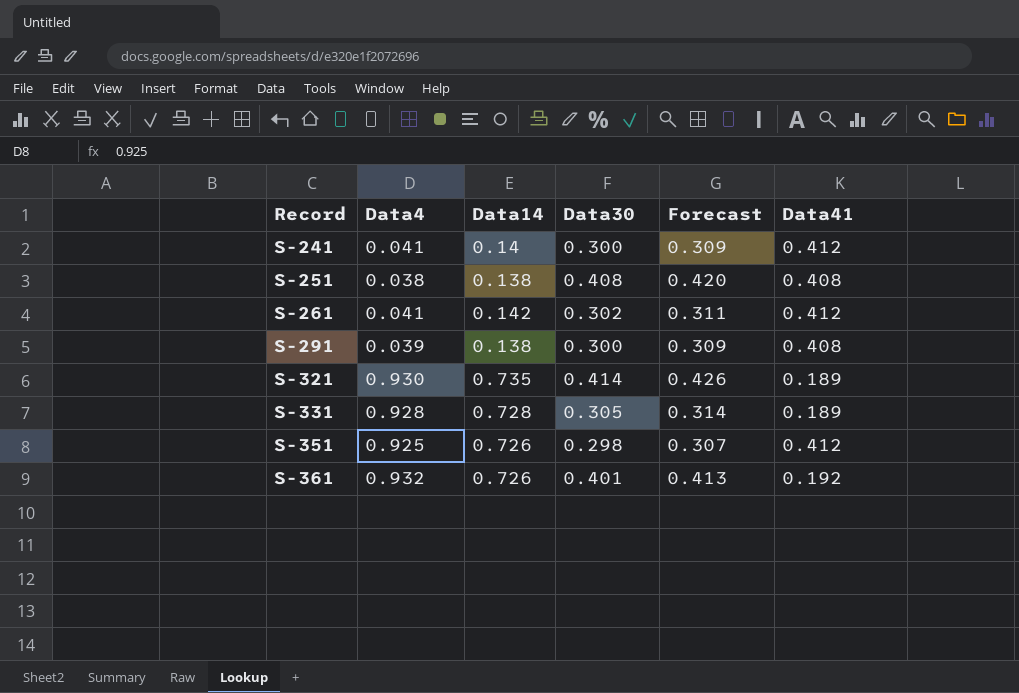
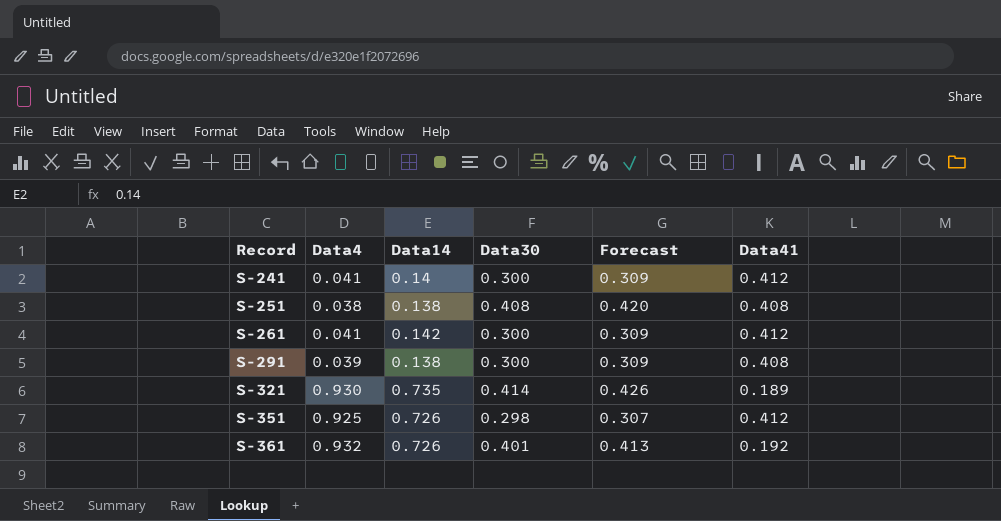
row S-331: 0.928 | 0.728 | 0.305 | 0.314 | 0.189 -> none
S-261 | Data30: 0.302 -> 0.300
S-261 | Forecast: 0.311 -> 0.309

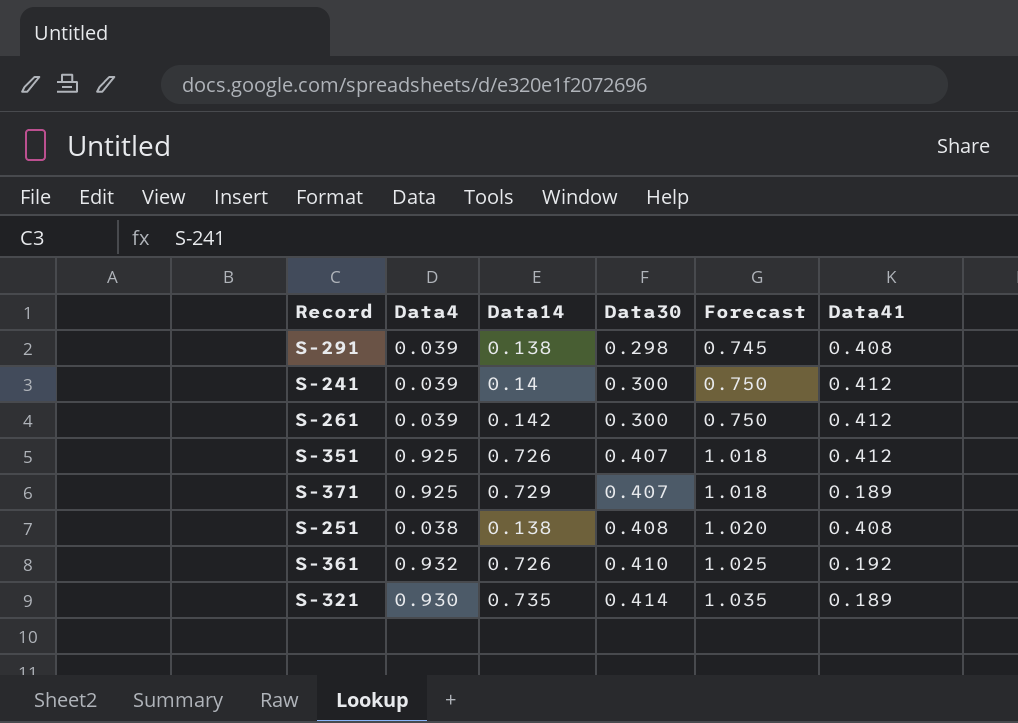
row order: Record ascending -> Data30 ascending
column Forecast | formula: [Data30] * 1.03 -> [Data30] * 2.5
S-291 | Data30: 0.300 -> 0.298
S-241 | Data4: 0.041 -> 0.039
S-261 | Data4: 0.041 -> 0.039
S-351 | Data30: 0.298 -> 0.407
row S-371: none -> 0.925 | 0.729 | 0.407 | 1.018 | 0.189
S-361 | Data30: 0.401 -> 0.410

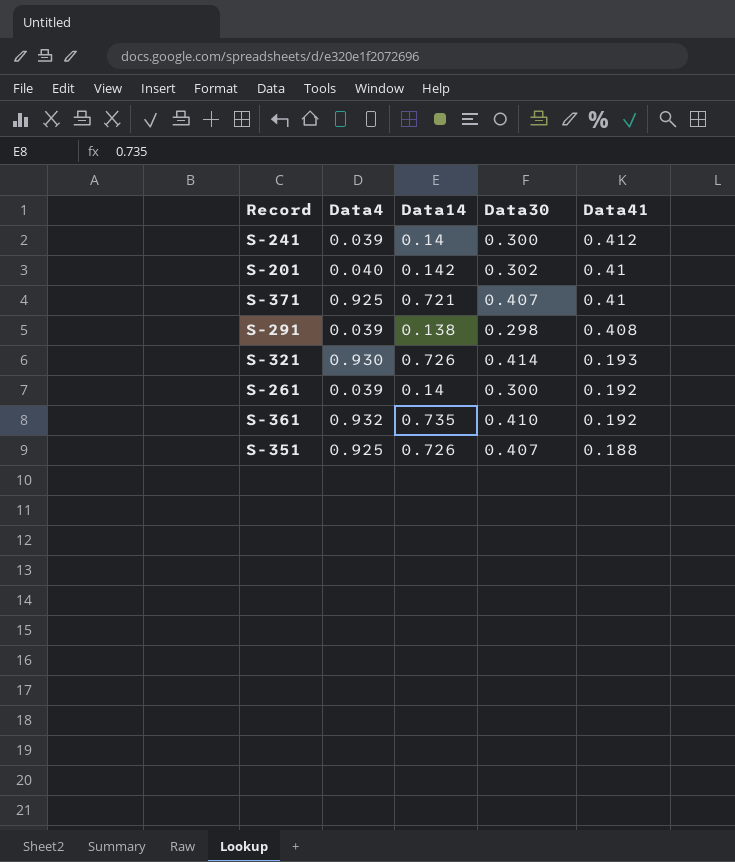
row order: Data30 ascending -> Data41 descending
column Forecast | formula: [Data30] * 2.5 -> none
row S-251: 0.038 | 0.138 | 0.408 | 1.020 | 0.408 -> none
row S-201: none -> 0.040 | 0.142 | 0.302 | 0.41
S-371 | Data14: 0.729 -> 0.721
S-371 | Data41: 0.189 -> 0.41
S-321 | Data14: 0.735 -> 0.726
S-321 | Data41: 0.189 -> 0.193
S-261 | Data14: 0.142 -> 0.14
S-261 | Data41: 0.412 -> 0.192
S-361 | Data14: 0.726 -> 0.735
S-351 | Data41: 0.412 -> 0.188

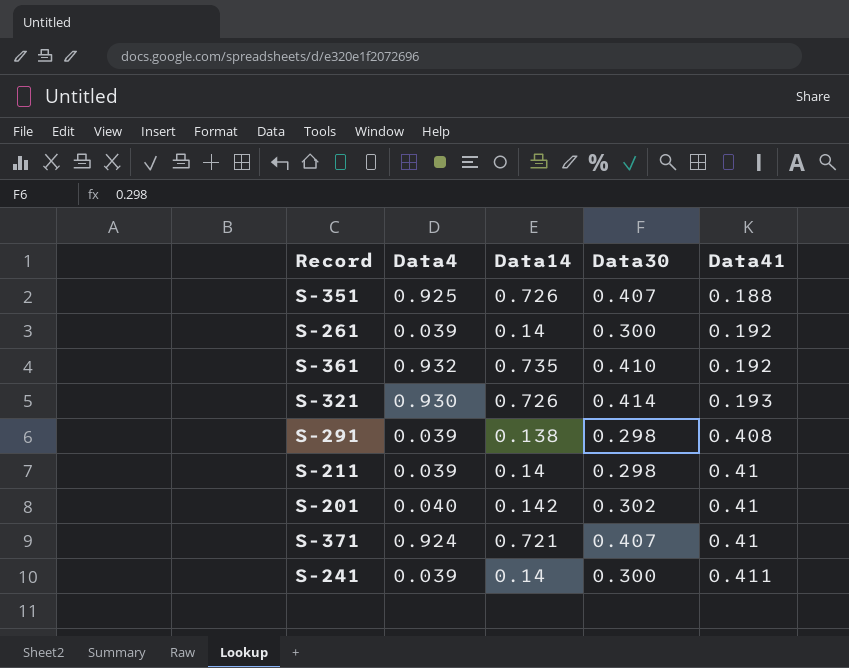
row order: Data41 descending -> Data41 ascending
row S-211: none -> 0.039 | 0.14 | 0.298 | 0.41
S-371 | Data4: 0.925 -> 0.924
S-241 | Data41: 0.412 -> 0.411

